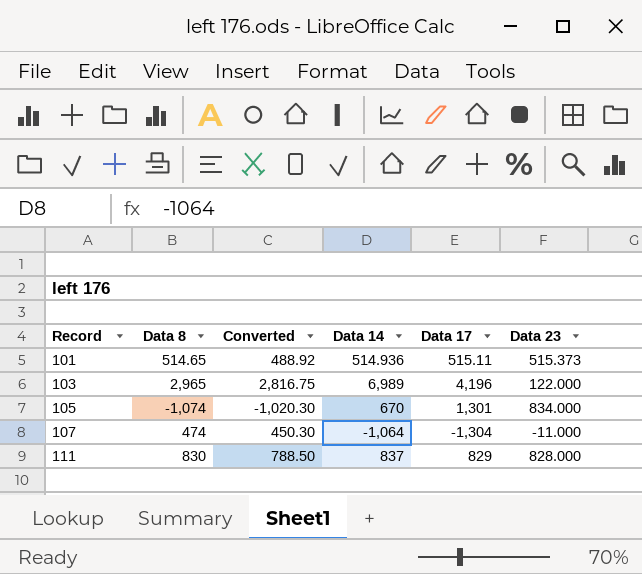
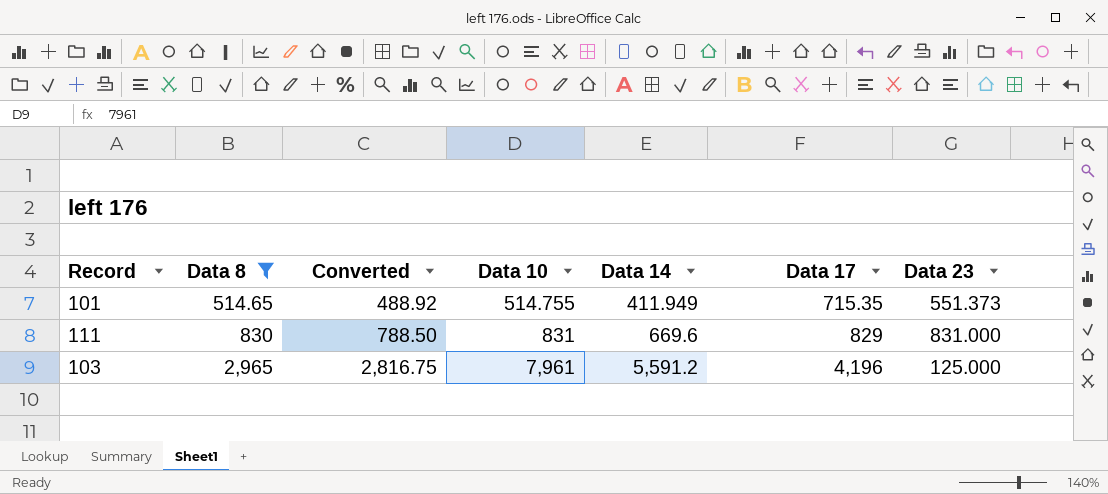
filter: none -> Data 8 >= 514.65
row order: Record ascending -> Data 8 ascending
column Data 10 | position: none -> 4
101 | Data 14: 514.936 -> 411.949
101 | Data 17: 515.11 -> 715.35
101 | Data 23: 515.373 -> 551.373
111 | Data 14: 837 -> 669.6
111 | Data 23: 828.000 -> 831.000
103 | Data 14: 6,989 -> 5,591.2
103 | Data 23: 122.000 -> 125.000

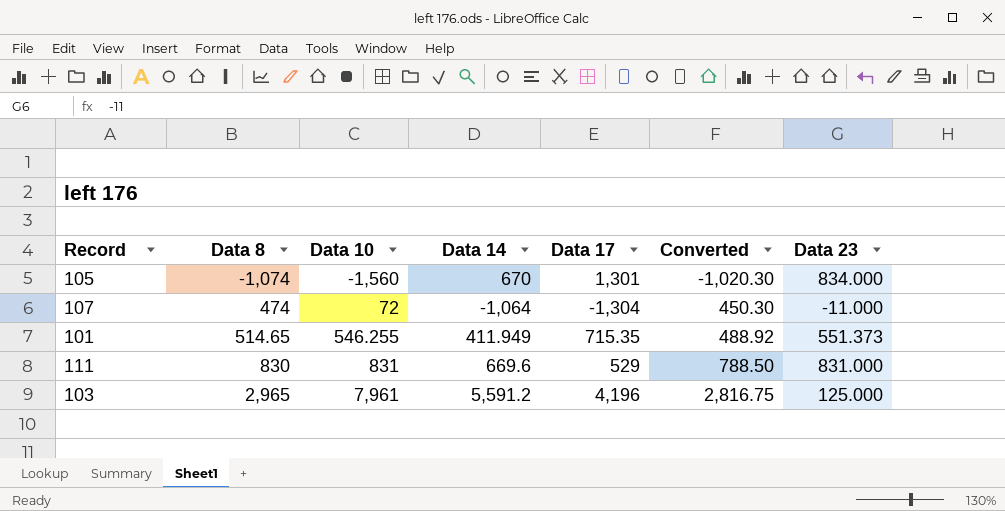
filter: Data 8 >= 514.65 -> none
column Converted | position: 3 -> 6
101 | Data 10: 514.755 -> 546.255
111 | Data 17: 829 -> 529

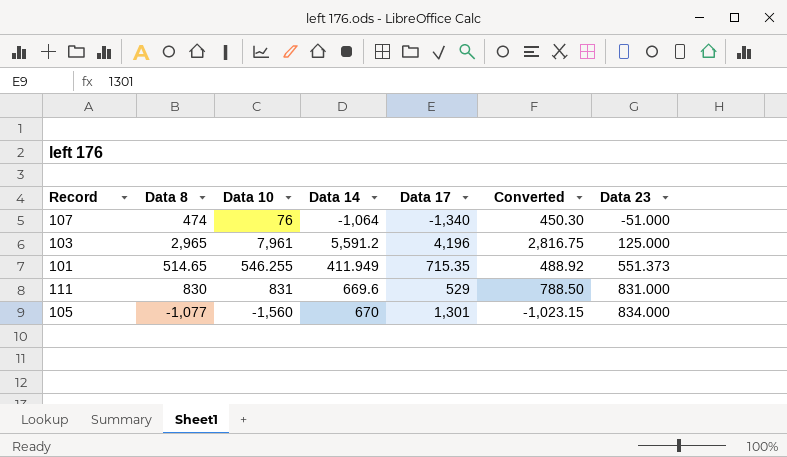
row order: Data 8 ascending -> Data 23 ascending
107 | Data 10: 72 -> 76
107 | Data 17: -1,304 -> -1,340
107 | Data 23: -11.000 -> -51.000
105 | Data 8: -1,074 -> -1,077
105 | Converted: -1,020.30 -> -1,023.15

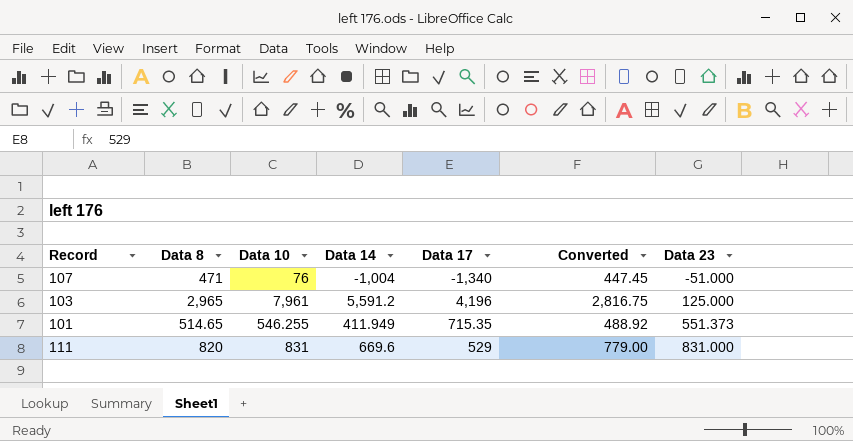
row 105: -1,077 | -1,560 | 670 | 1,301 | -1,023.15 | 834.000 -> none
107 | Data 8: 474 -> 471
107 | Data 14: -1,064 -> -1,004
107 | Converted: 450.30 -> 447.45
111 | Data 8: 830 -> 820
111 | Converted: 788.50 -> 779.00

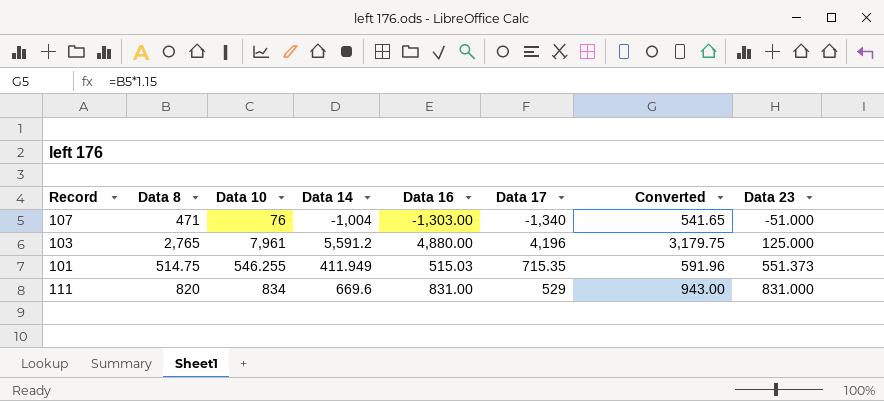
column Data 16 | position: none -> 5
column Converted | formula: [Data 8] * 0.95 -> [Data 8] * 1.15
103 | Data 8: 2,965 -> 2,765
101 | Data 8: 514.65 -> 514.75
111 | Data 10: 831 -> 834

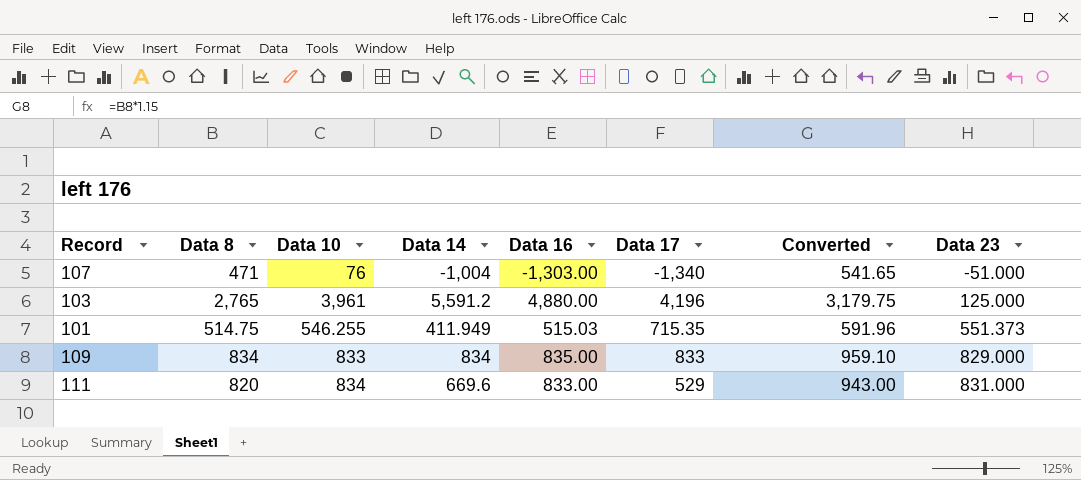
103 | Data 10: 7,961 -> 3,961
row 109: none -> 834 | 833 | 834 | 835.00 | 833 | 959.10 | 829.000
111 | Data 16: 831.00 -> 833.00

